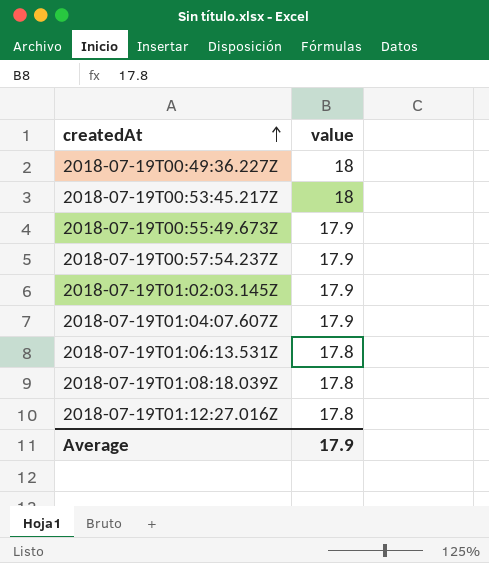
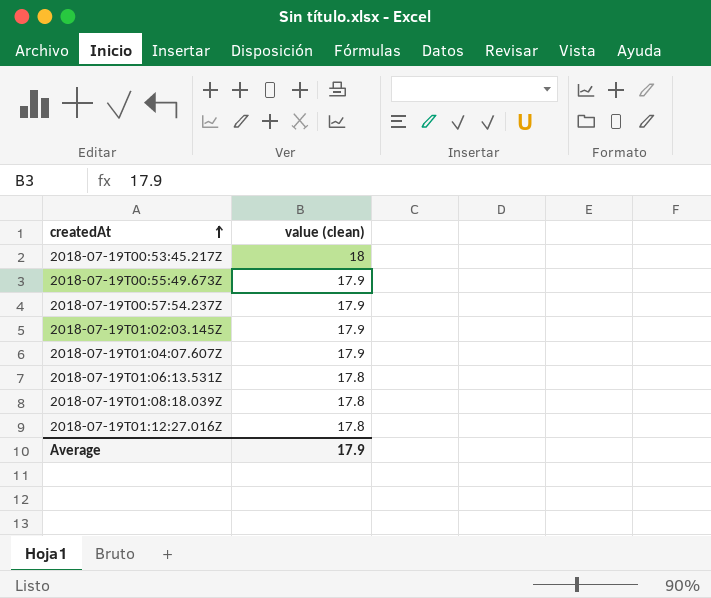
column name: value -> value (clean)
row 2018-07-19T00:49:36.227Z: 18 -> none

